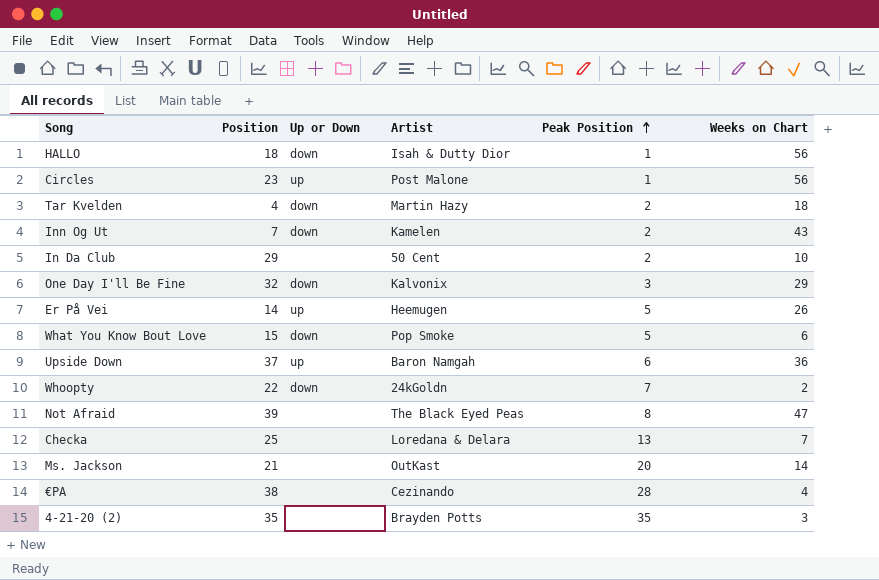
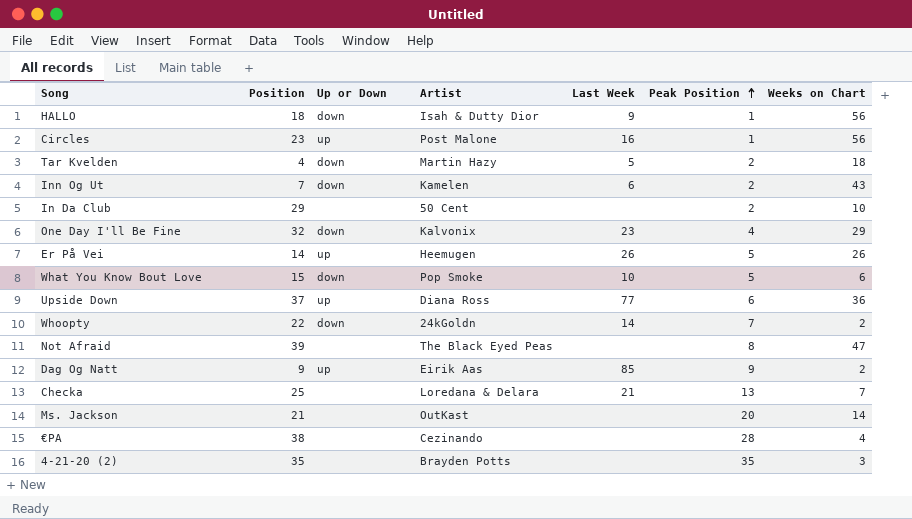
column Last Week | position: none -> 5
One Day I'll Be Fine | Peak Position: 3 -> 4
Upside Down | Artist: Baron Namgah -> Diana Ross
row Dag Og Natt: none -> 9 | up | Eirik Aas | 85 | 9 | 2

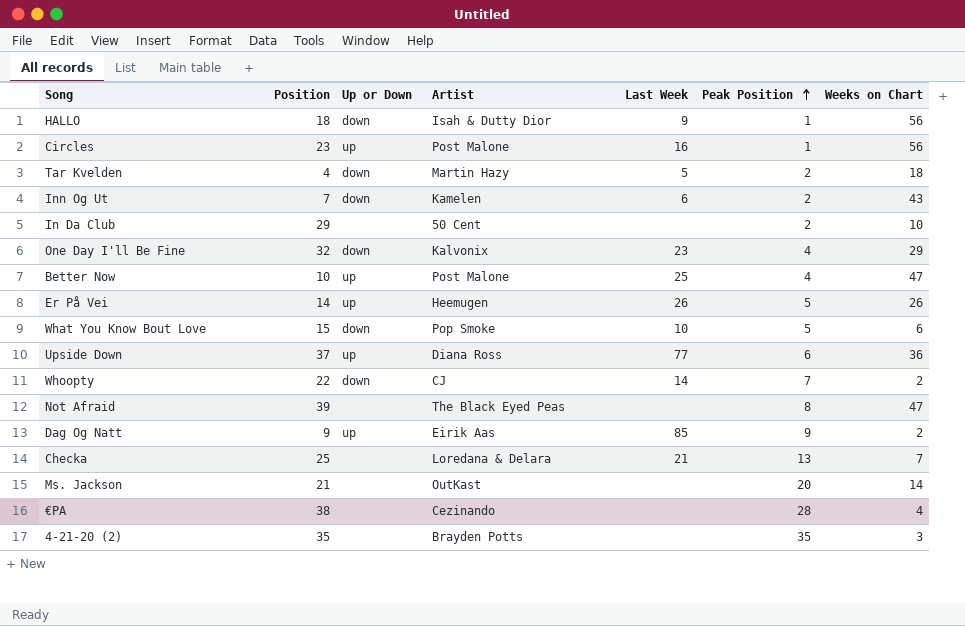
row Better Now: none -> 10 | up | Post Malone | 25 | 4 | 47
Whoopty | Artist: 24kGoldn -> CJ

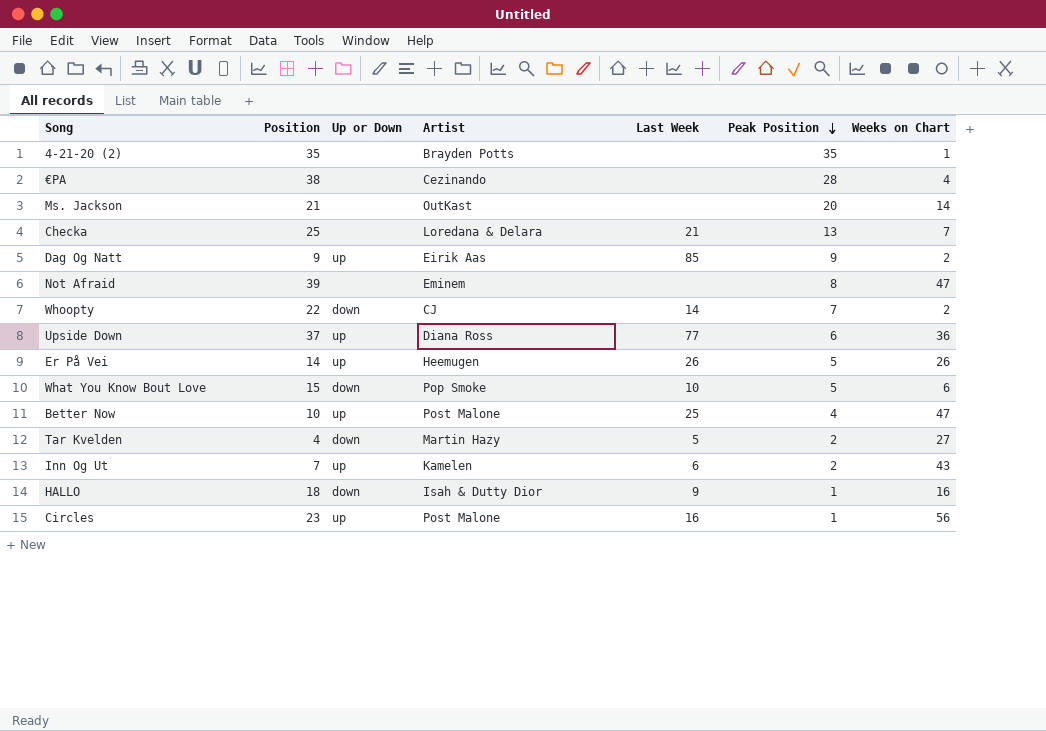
row order: Peak Position ascending -> Peak Position descending
row In Da Club: 29 | none | 50 Cent | none | 2 | 10 -> none
row One Day I'll Be Fine: 32 | down | Kalvonix | 23 | 4 | 29 -> none
4-21-20 (2) | Weeks on Chart: 3 -> 1
Not Afraid | Artist: The Black Eyed Peas -> Eminem
Tar Kvelden | Weeks on Chart: 18 -> 27
Inn Og Ut | Up or Down: down -> up
HALLO | Weeks on Chart: 56 -> 16

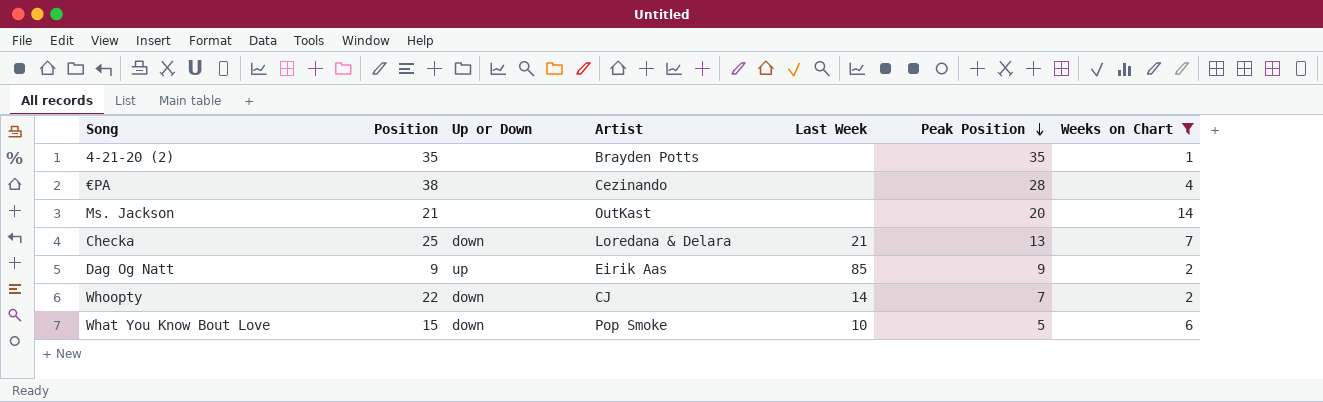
filter: none -> Weeks on Chart <= 14
Checka | Up or Down: none -> down

